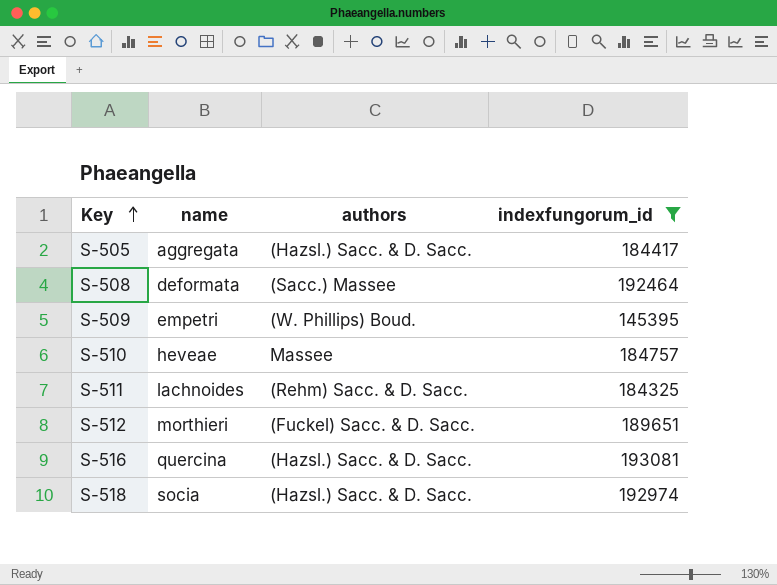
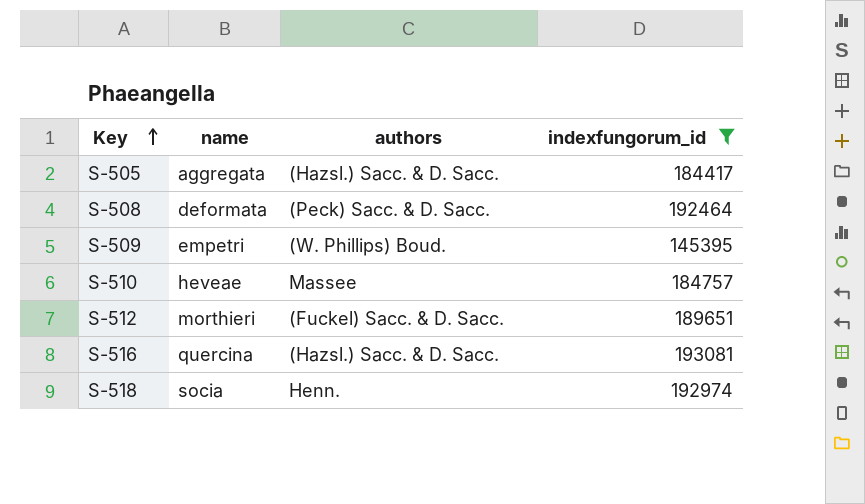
row S-511: lachnoides | (Rehm) Sacc. & D. Sacc. | 184325 -> none
S-508 | authors: (Sacc.) Massee -> (Peck) Sacc. & D. Sacc.
S-518 | authors: (Hazsl.) Sacc. & D. Sacc. -> Henn.

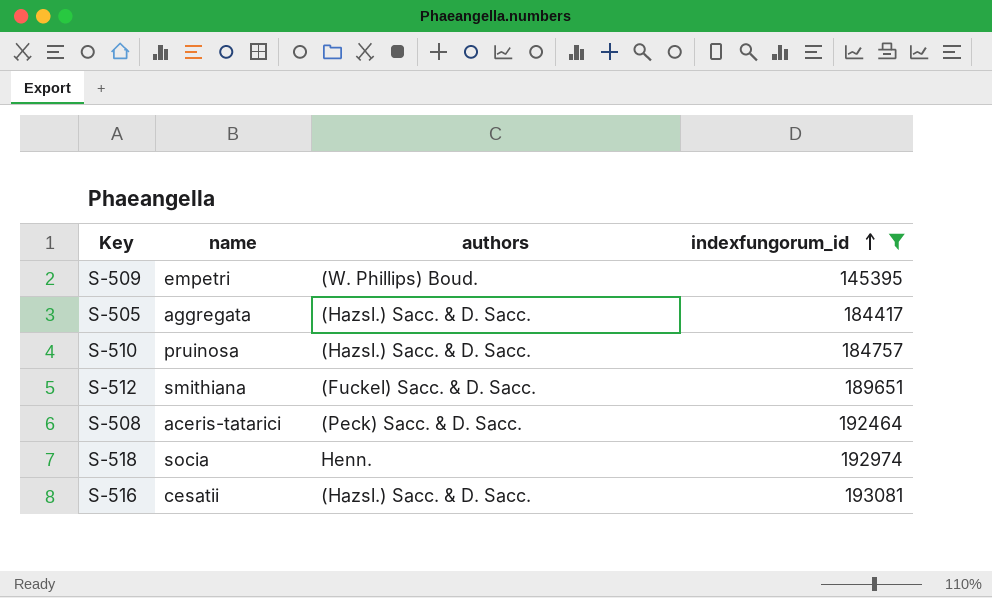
row order: Key ascending -> indexfungorum_id ascending
S-510 | name: heveae -> pruinosa
S-510 | authors: Massee -> (Hazsl.) Sacc. & D. Sacc.
S-512 | name: morthieri -> smithiana
S-508 | name: deformata -> aceris-tatarici
S-516 | name: quercina -> cesatii

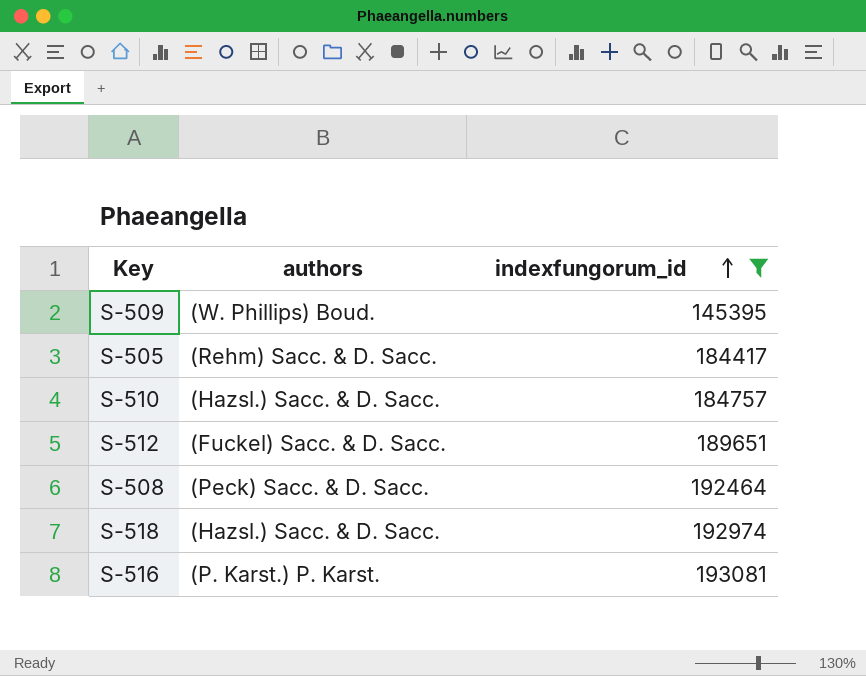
column name | position: 2 -> none
S-505 | authors: (Hazsl.) Sacc. & D. Sacc. -> (Rehm) Sacc. & D. Sacc.
S-518 | authors: Henn. -> (Hazsl.) Sacc. & D. Sacc.
S-516 | authors: (Hazsl.) Sacc. & D. Sacc. -> (P. Karst.) P. Karst.

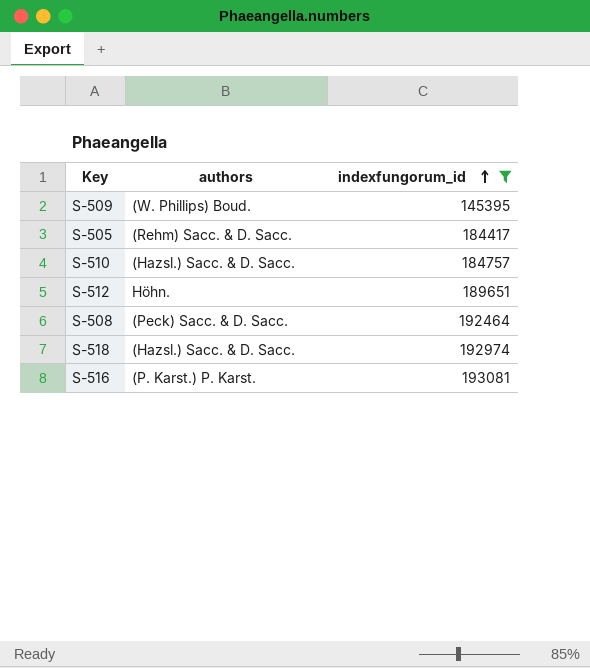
S-512 | authors: (Fuckel) Sacc. & D. Sacc. -> Höhn.

